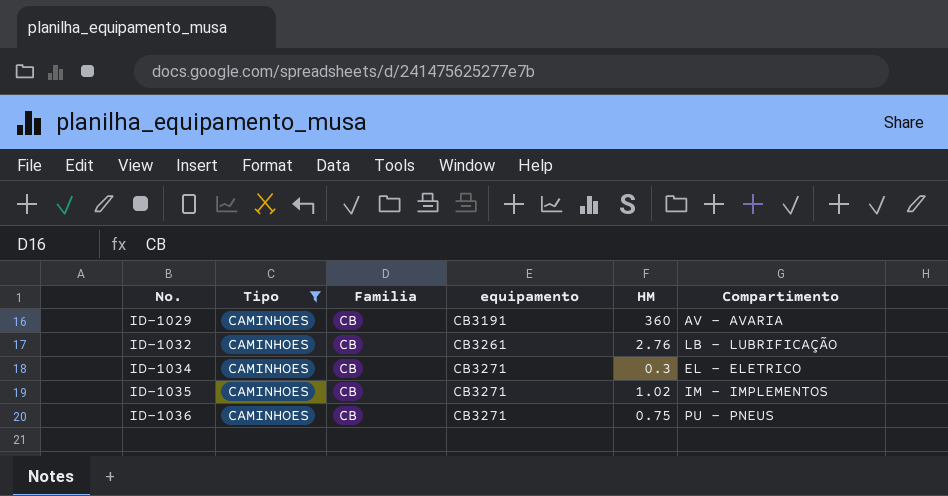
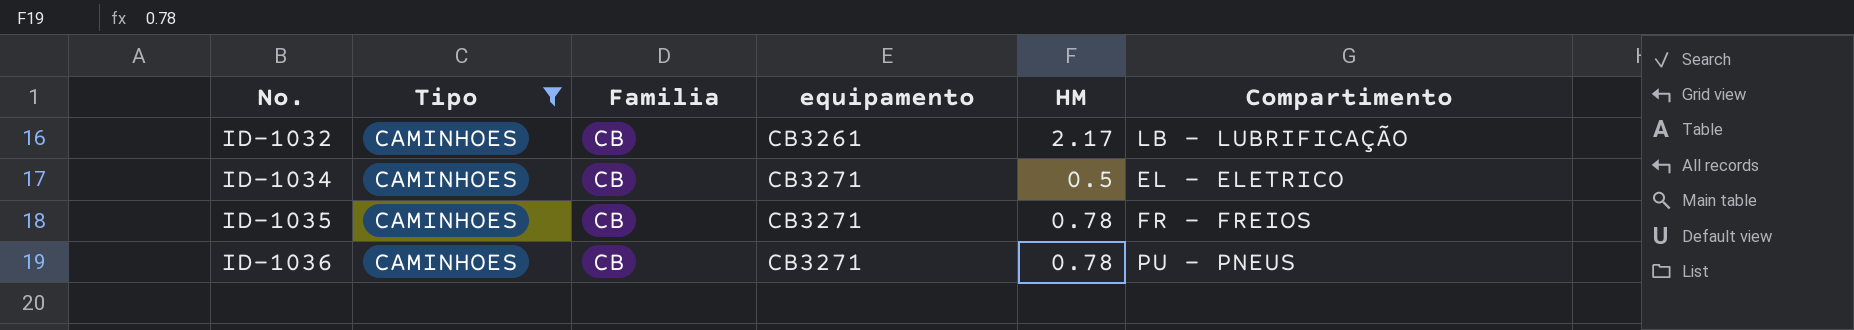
row ID-1029: CAMINHOES | CB | CB3191 | 360 | AV - AVARIA -> none
ID-1032 | HM: 2.76 -> 2.17
ID-1034 | HM: 0.3 -> 0.5
ID-1035 | HM: 1.02 -> 0.78
ID-1035 | Compartimento: IM - IMPLEMENTOS -> FR - FREIOS
ID-1036 | HM: 0.75 -> 0.78

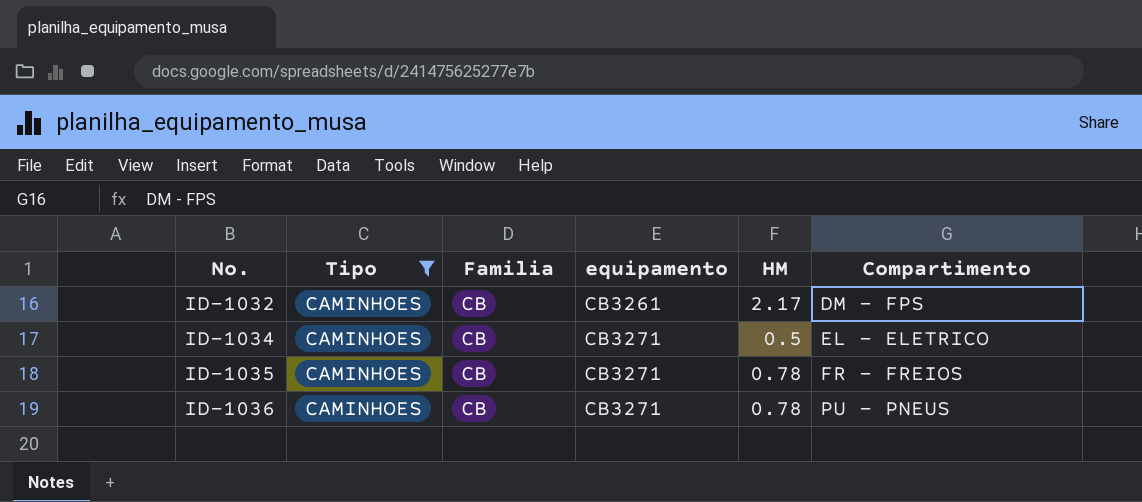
ID-1032 | Compartimento: LB - LUBRIFICAÇÃO -> DM - FPS

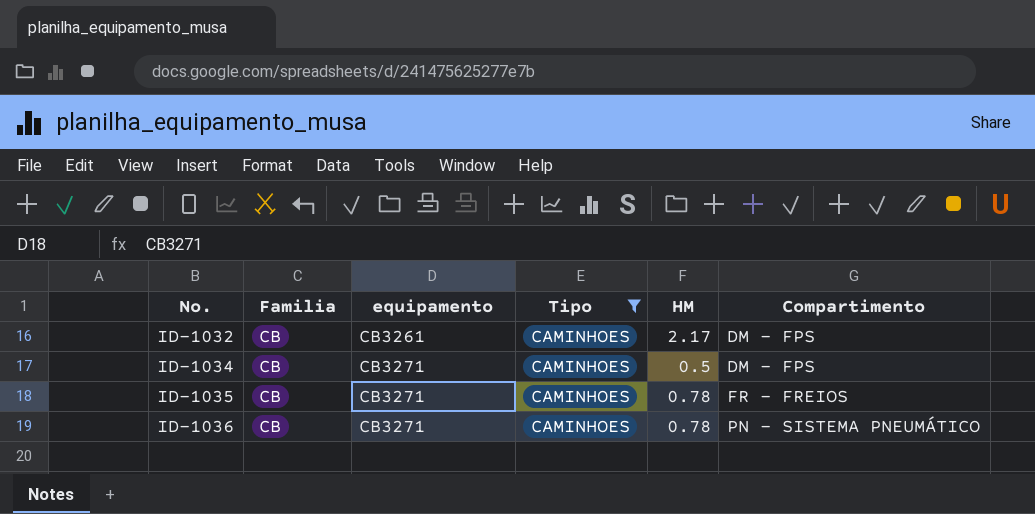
column Tipo | position: 2 -> 4
ID-1034 | Compartimento: EL - ELETRICO -> DM - FPS
ID-1036 | Compartimento: PU - PNEUS -> PN - SISTEMA PNEUMÁTICO

